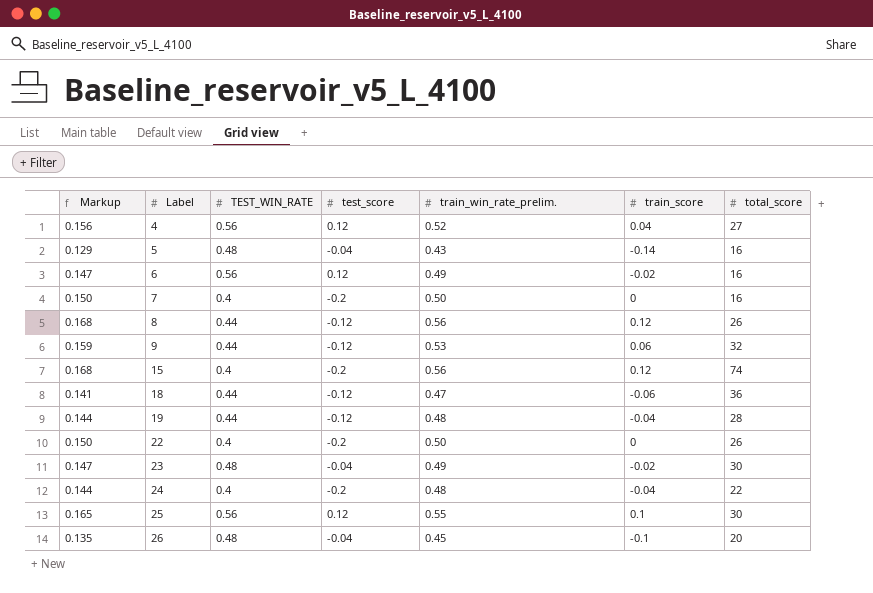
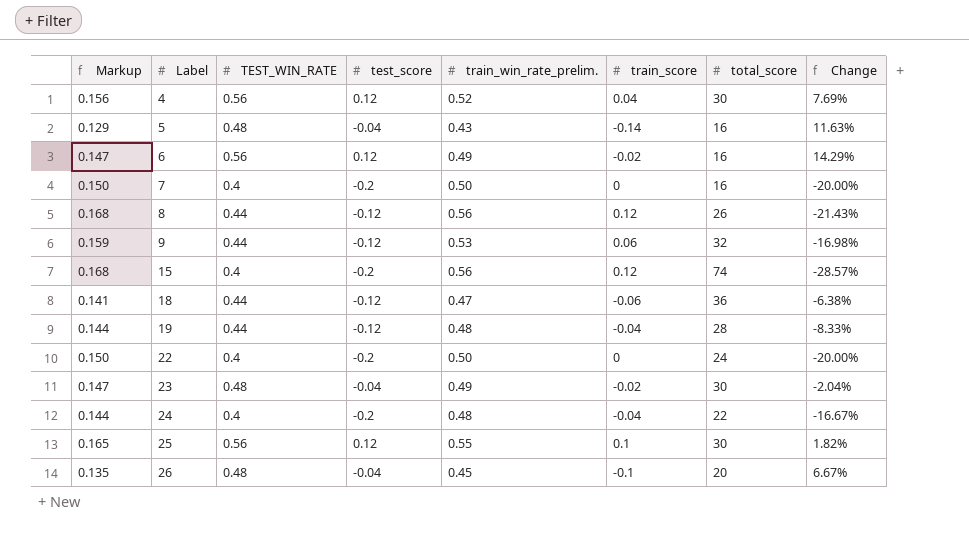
column Change | formula: none -> ([TEST_WIN_RATE] - [train_win_rate_prelim.]) / [train_win_rate_prelim.]
4 | total_score: 27 -> 30
22 | total_score: 26 -> 24

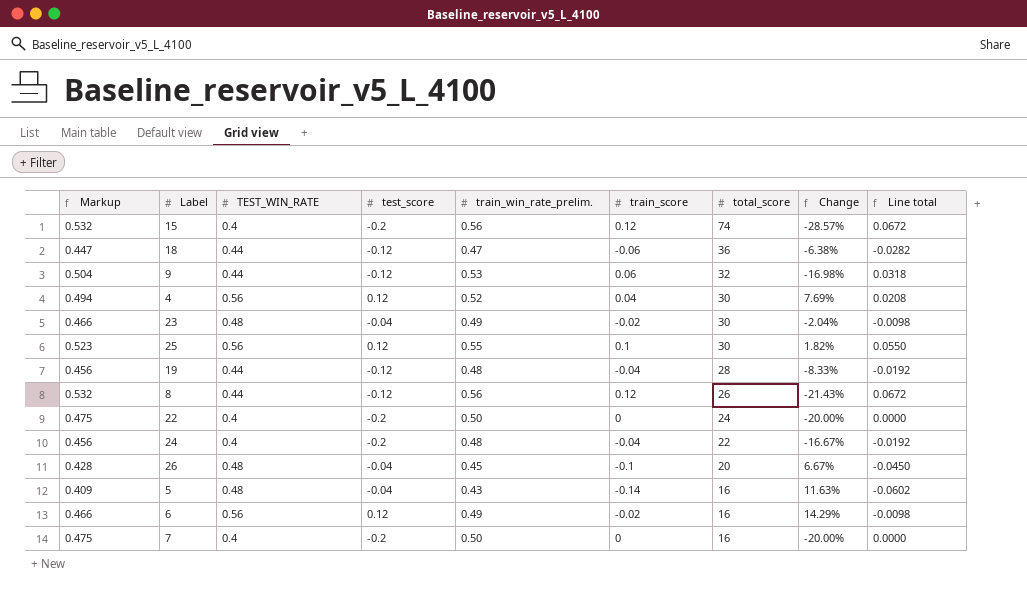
row order: Label ascending -> total_score descending
column Markup | formula: [train_win_rate_prelim.] * 0.3 -> [train_win_rate_prelim.] * 0.95
column Line total | formula: none -> [train_win_rate_prelim.] * [train_score]

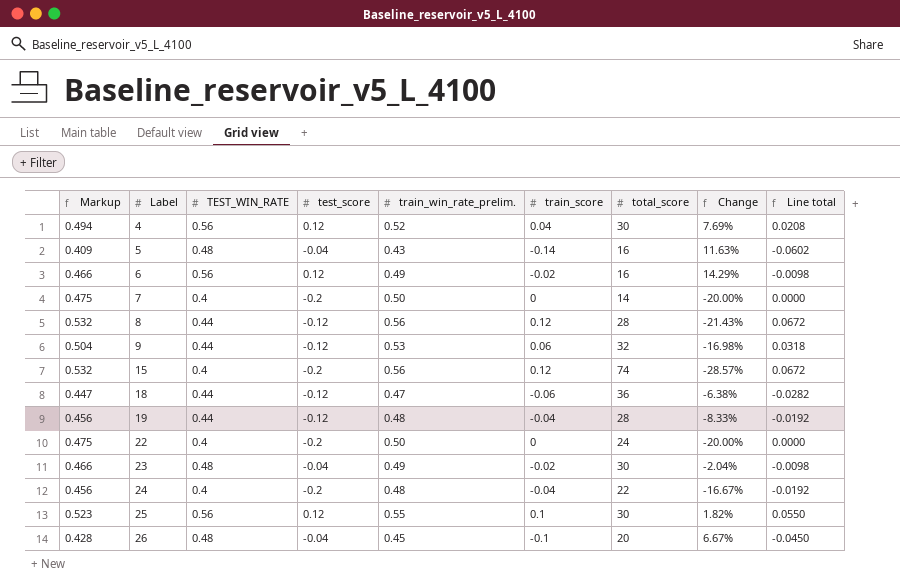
row order: total_score descending -> Label ascending
7 | total_score: 16 -> 14
8 | total_score: 26 -> 28

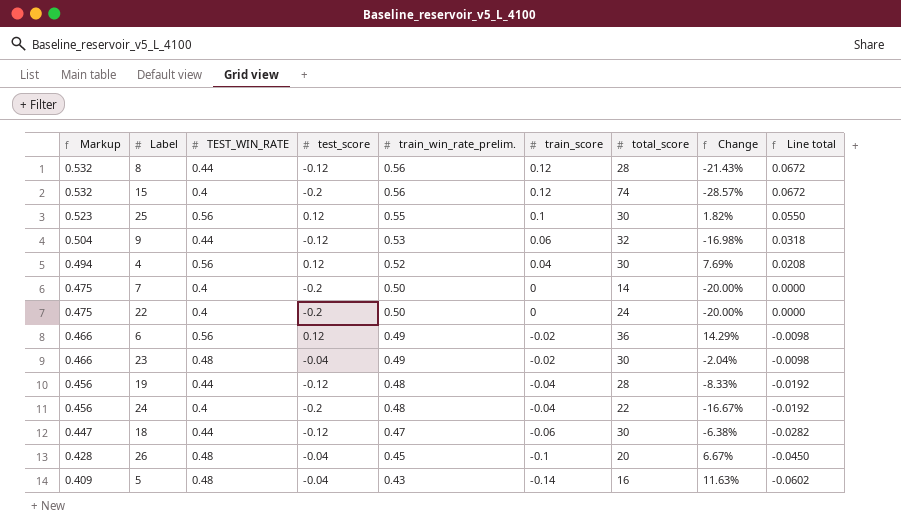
row order: Label ascending -> Markup descending
6 | total_score: 16 -> 36
18 | total_score: 36 -> 30

